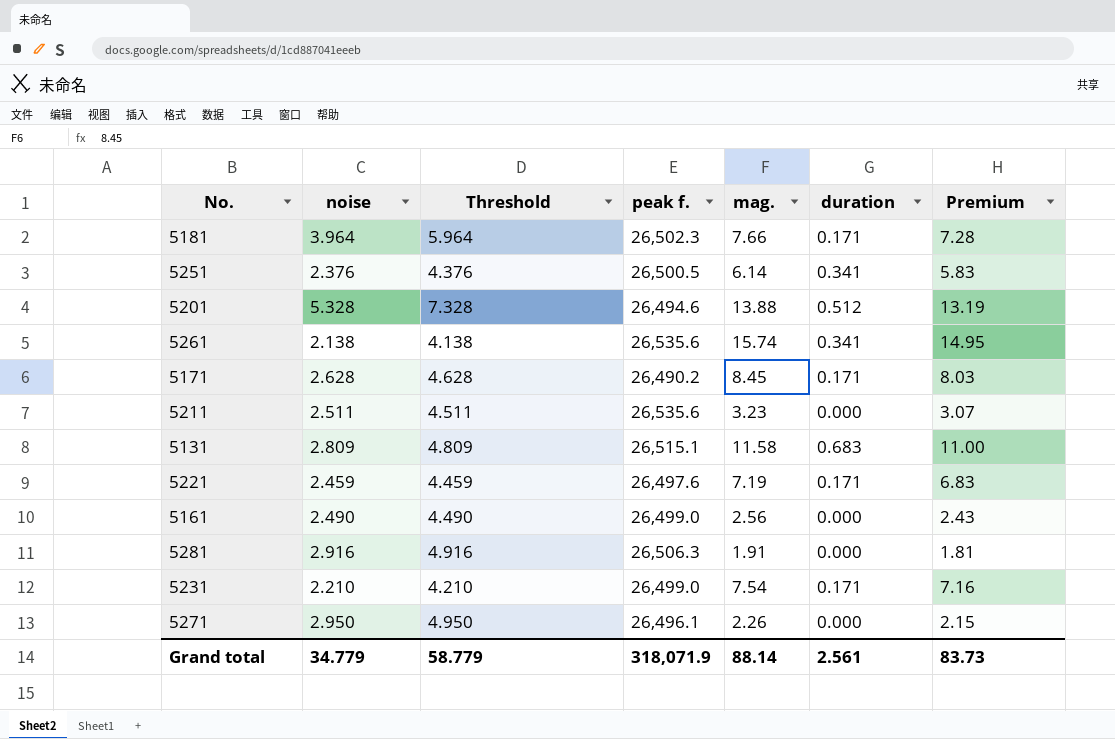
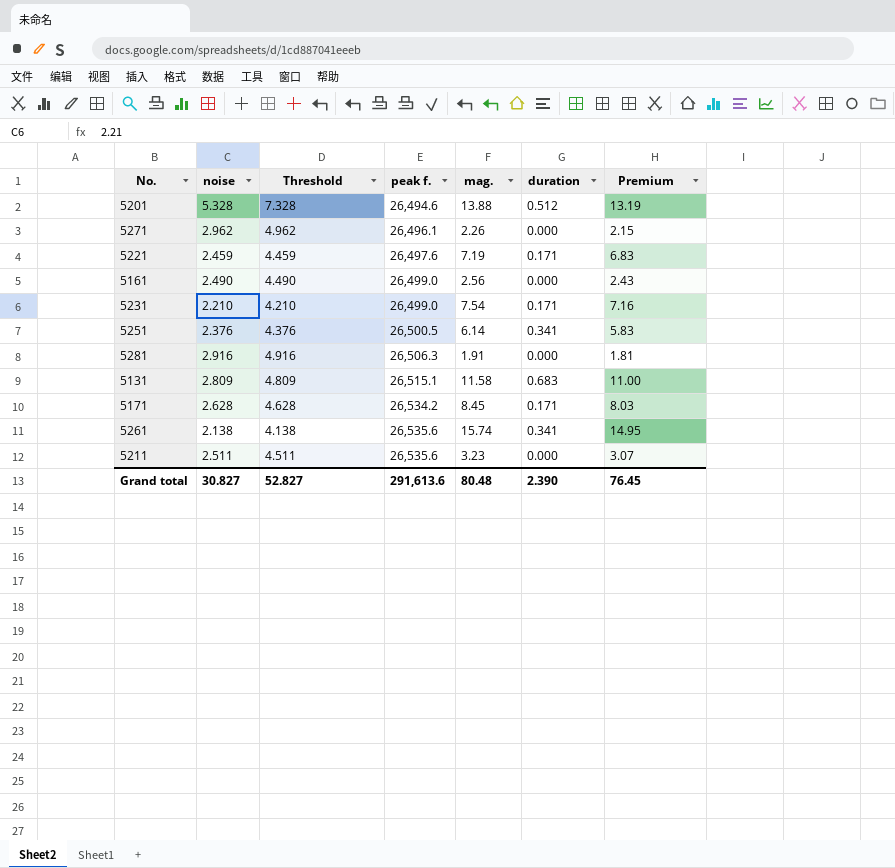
row order: none -> peak f. ascending
row 5181: 3.964 | 5.964 | 26,502.3 | 7.66 | 0.171 | 7.28 -> none
5271 | noise: 2.950 -> 2.962
5271 | Threshold: 4.950 -> 4.962
5171 | peak f.: 26,490.2 -> 26,534.2
Grand total | noise: 34.779 -> 30.827
Grand total | Threshold: 58.779 -> 52.827
Grand total | peak f.: 318,071.9 -> 291,613.6
Grand total | mag.: 88.14 -> 80.48
Grand total | duration: 2.561 -> 2.390
Grand total | Premium: 83.73 -> 76.45

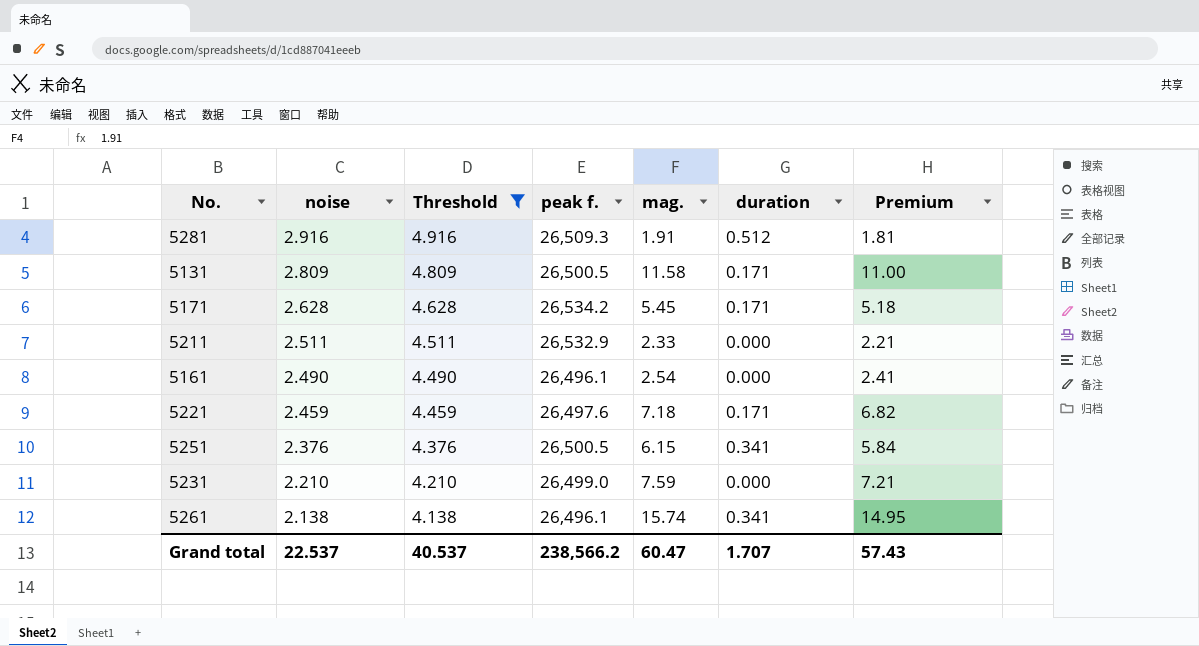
filter: none -> Threshold <= 4.916
row order: peak f. ascending -> noise descending
5281 | peak f.: 26,506.3 -> 26,509.3
5281 | duration: 0.000 -> 0.512
5131 | peak f.: 26,515.1 -> 26,500.5
5131 | duration: 0.683 -> 0.171
5171 | mag.: 8.45 -> 5.45
5171 | Premium: 8.03 -> 5.18
5211 | peak f.: 26,535.6 -> 26,532.9
5211 | mag.: 3.23 -> 2.33
5211 | Premium: 3.07 -> 2.21
5161 | peak f.: 26,499.0 -> 26,496.1
5161 | mag.: 2.56 -> 2.54
5161 | Premium: 2.43 -> 2.41
5221 | mag.: 7.19 -> 7.18
5221 | Premium: 6.83 -> 6.82
5251 | mag.: 6.14 -> 6.15
5251 | Premium: 5.83 -> 5.84
5231 | mag.: 7.54 -> 7.59
5231 | duration: 0.171 -> 0.000
5231 | Premium: 7.16 -> 7.21
5261 | peak f.: 26,535.6 -> 26,496.1
Grand total | noise: 30.827 -> 22.537
Grand total | Threshold: 52.827 -> 40.537
Grand total | peak f.: 291,613.6 -> 238,566.2
Grand total | mag.: 80.48 -> 60.47
Grand total | duration: 2.390 -> 1.707
Grand total | Premium: 76.45 -> 57.43

